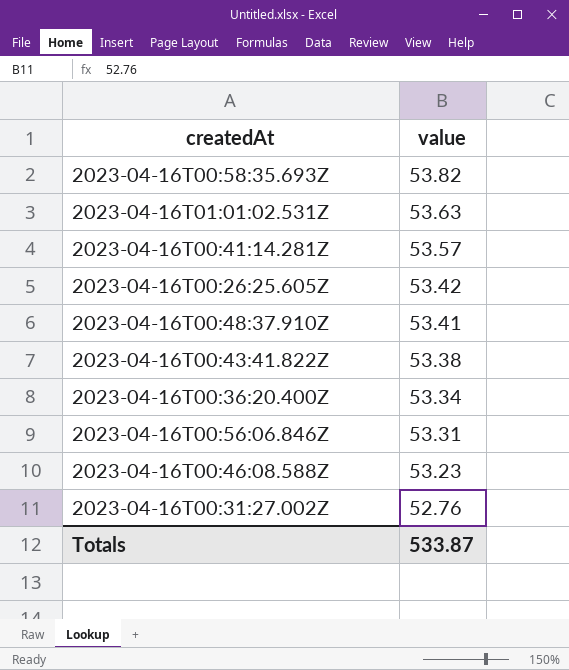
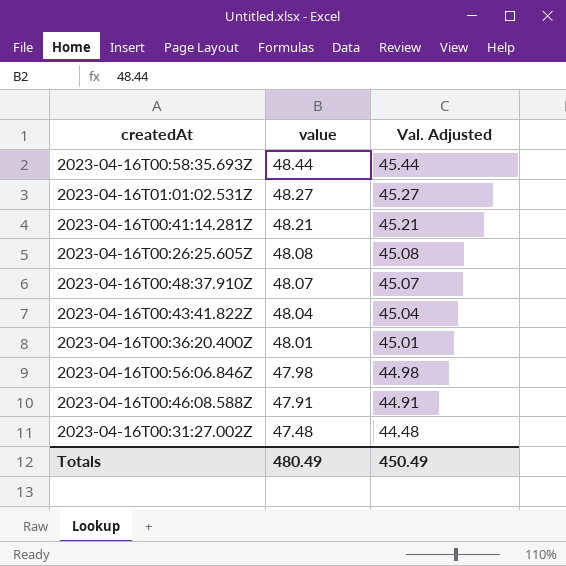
column Val. Adjusted | formula: none -> [value] - 3
2023-04-16T00:58:35.693Z | value: 53.82 -> 48.44
2023-04-16T01:01:02.531Z | value: 53.63 -> 48.27
2023-04-16T00:41:14.281Z | value: 53.57 -> 48.21
2023-04-16T00:26:25.605Z | value: 53.42 -> 48.08
2023-04-16T00:48:37.910Z | value: 53.41 -> 48.07
2023-04-16T00:43:41.822Z | value: 53.38 -> 48.04
2023-04-16T00:36:20.400Z | value: 53.34 -> 48.01
2023-04-16T00:56:06.846Z | value: 53.31 -> 47.98
2023-04-16T00:46:08.588Z | value: 53.23 -> 47.91
2023-04-16T00:31:27.002Z | value: 52.76 -> 47.48
Totals | value: 533.87 -> 480.49

